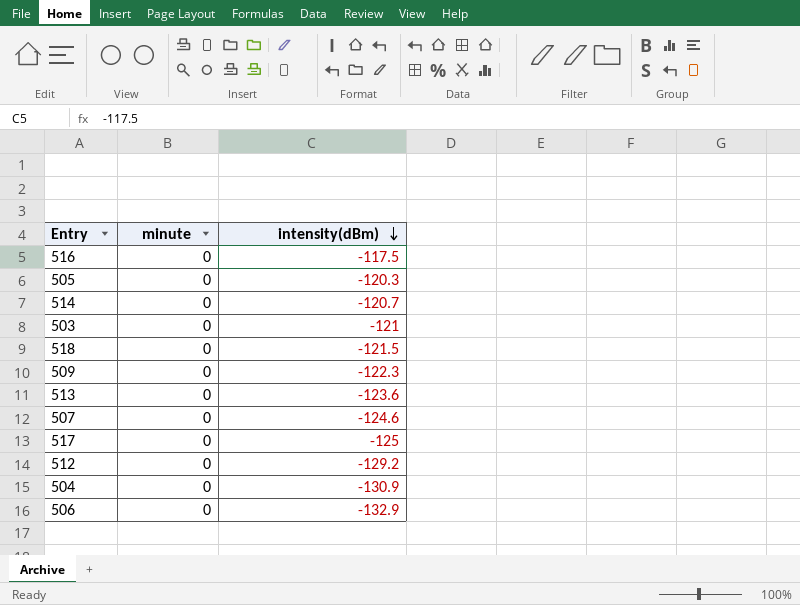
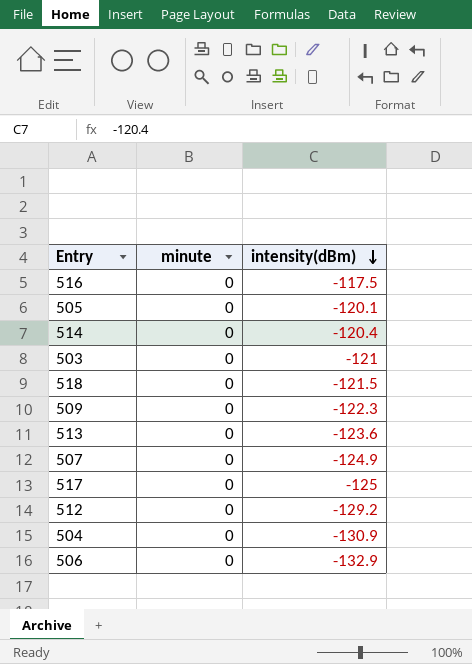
505 | intensity(dBm): -120.3 -> -120.1
514 | intensity(dBm): -120.7 -> -120.4
507 | intensity(dBm): -124.6 -> -124.9

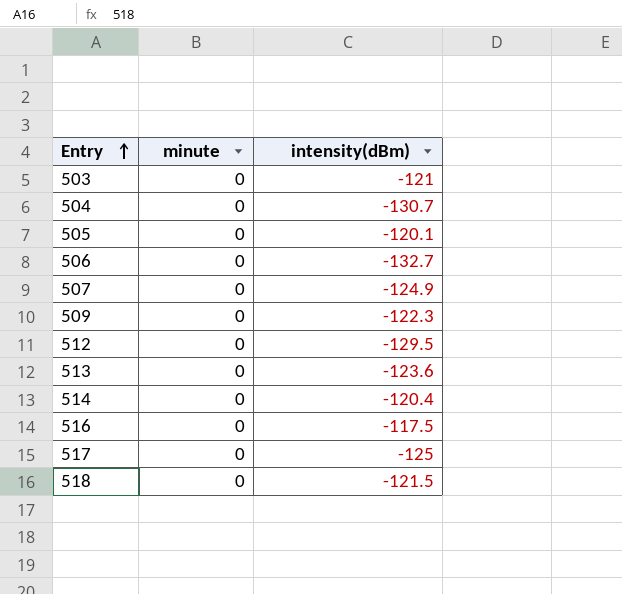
row order: intensity(dBm) descending -> Entry ascending
504 | intensity(dBm): -130.9 -> -130.7
506 | intensity(dBm): -132.9 -> -132.7
512 | intensity(dBm): -129.2 -> -129.5

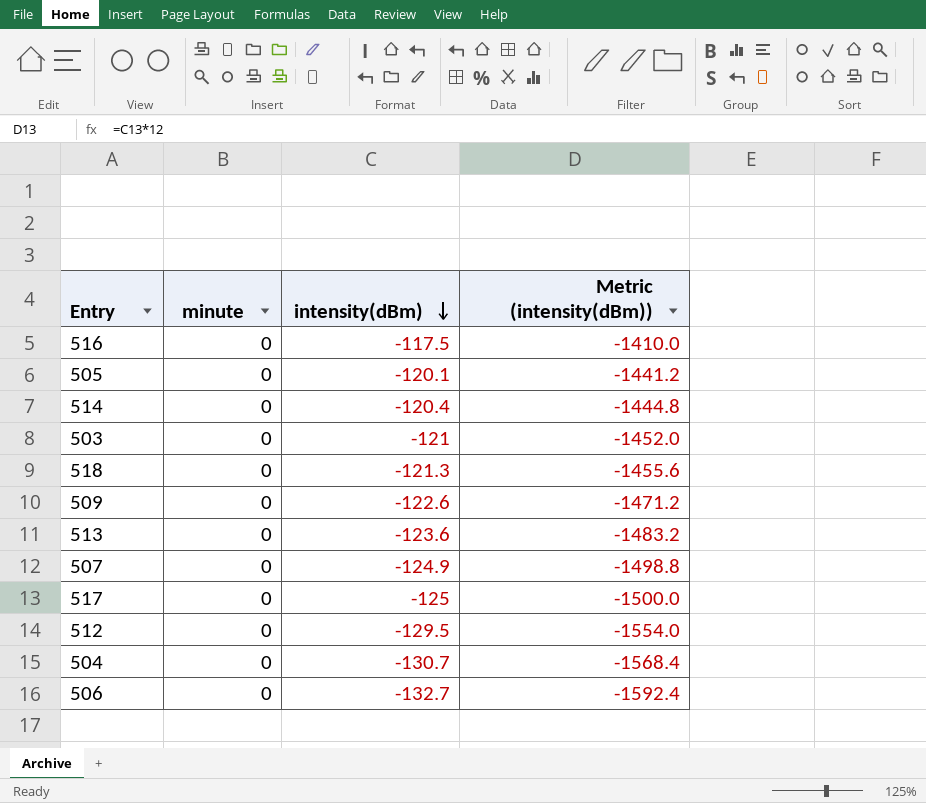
row order: Entry ascending -> intensity(dBm) descending
column Metric (intensity(dBm)) | formula: none -> [intensity(dBm)] * 12
518 | intensity(dBm): -121.5 -> -121.3
509 | intensity(dBm): -122.3 -> -122.6

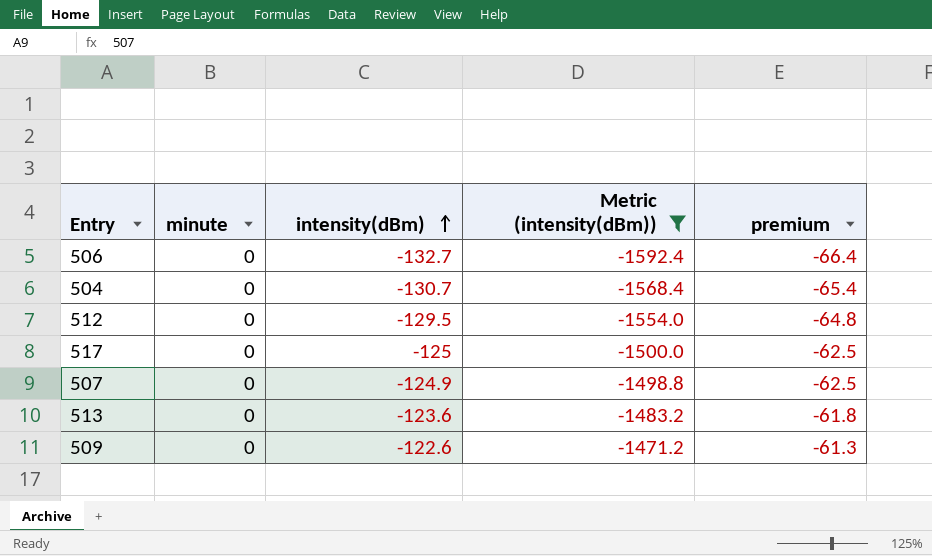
filter: none -> Metric (intensity(dBm)) <= -1471.2
row order: intensity(dBm) descending -> intensity(dBm) ascending
column premium | formula: none -> [intensity(dBm)] * 0.5

